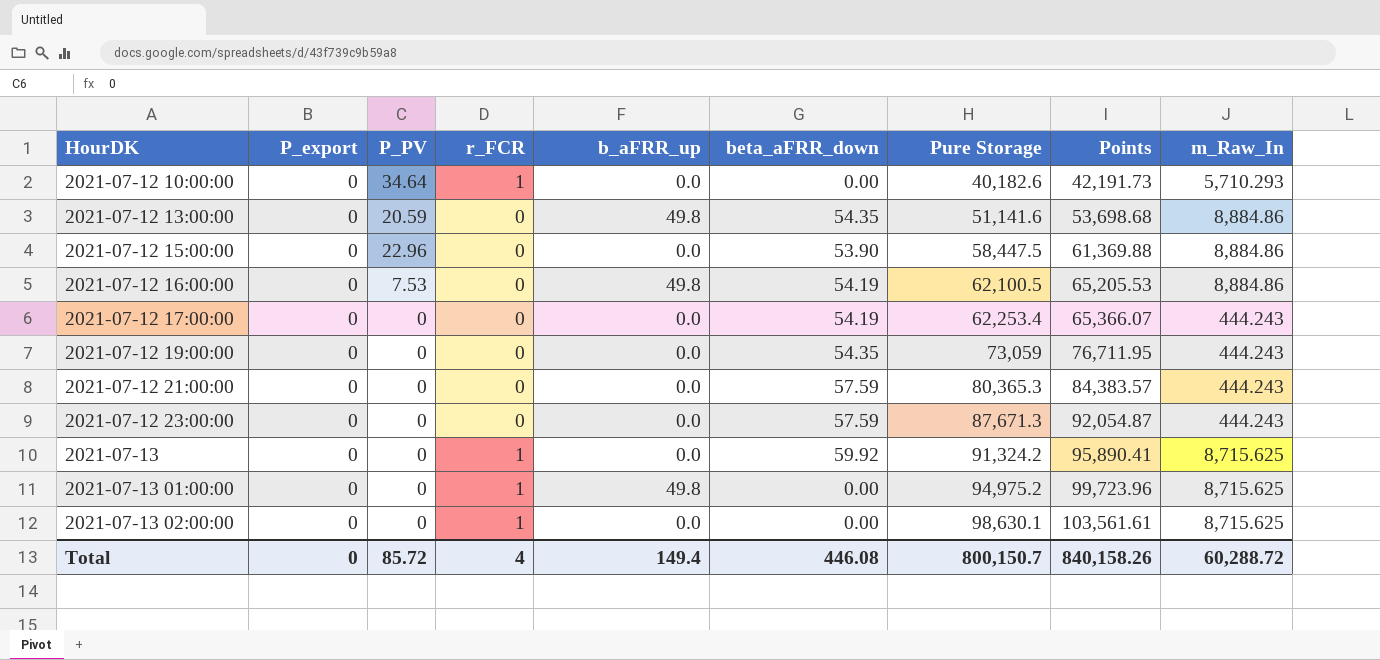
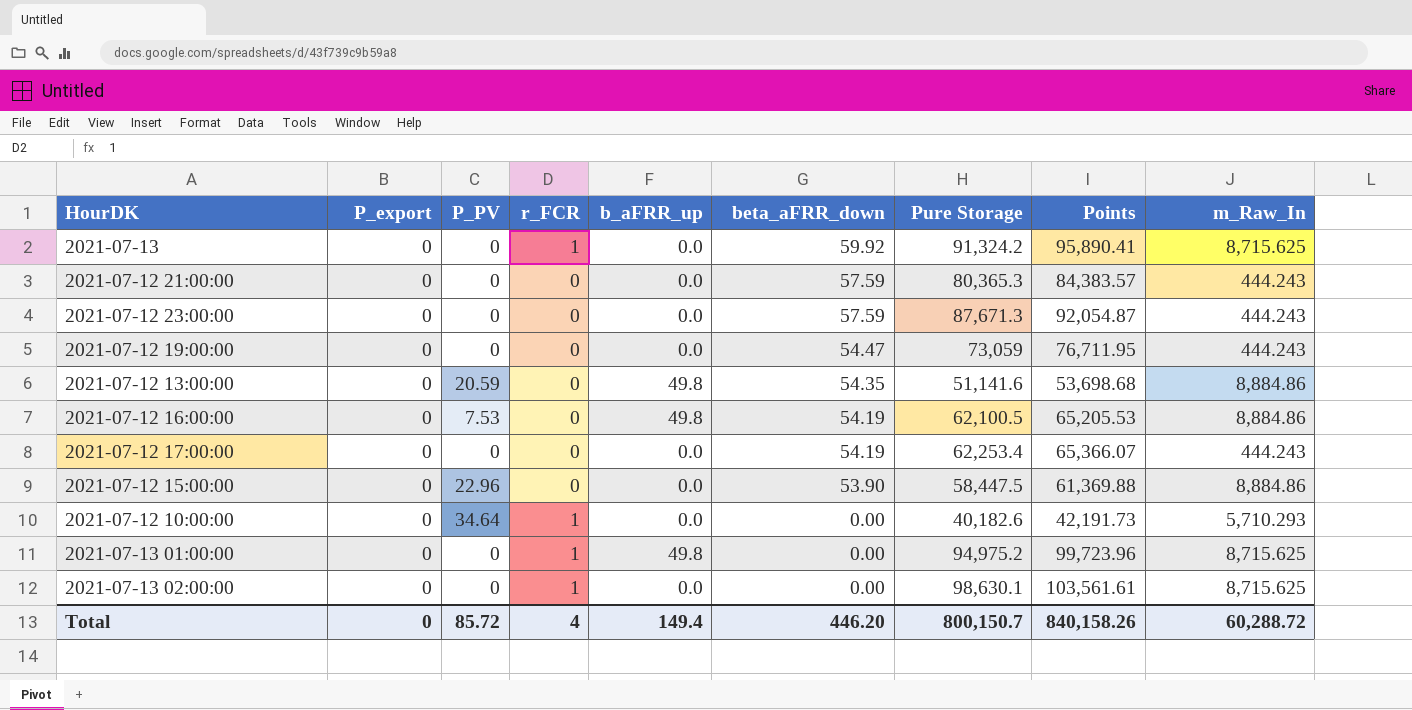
row order: HourDK ascending -> beta_aFRR_down descending
2021-07-12 19:00:00 | beta_aFRR_down: 54.35 -> 54.47
Total | beta_aFRR_down: 446.08 -> 446.20

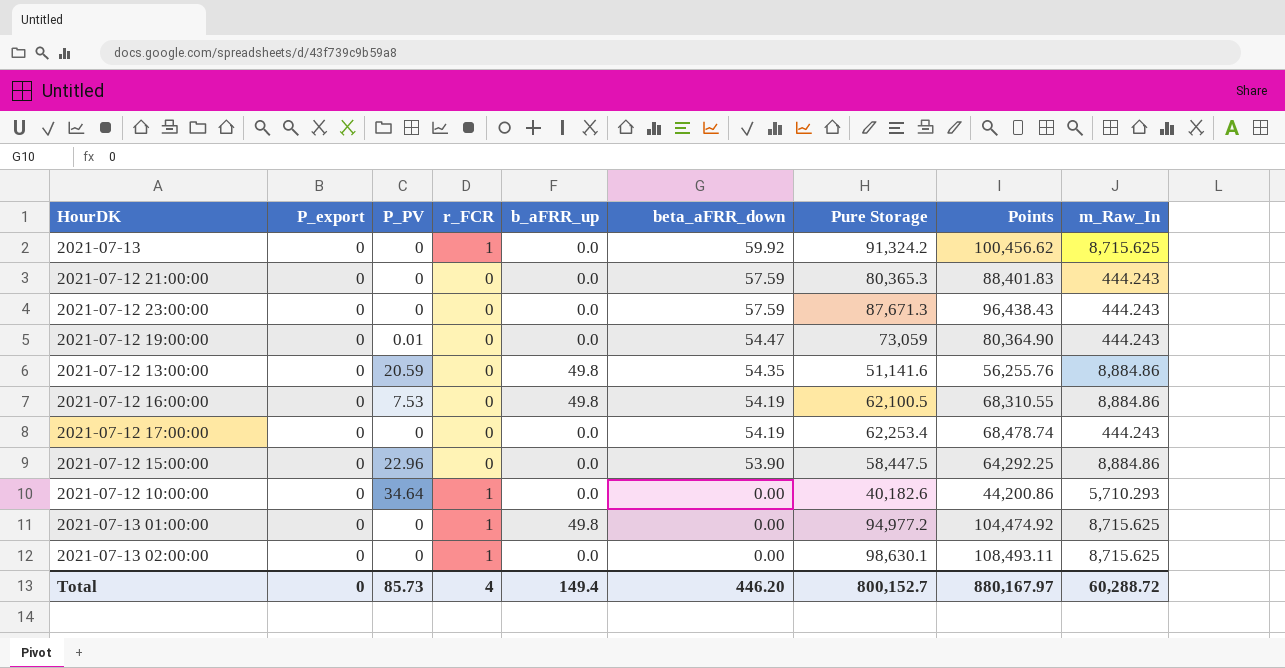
column Points | formula: [Pure Storage] * 1.05 -> [Pure Storage] * 1.1
2021-07-12 19:00:00 | P_PV: 0 -> 0.01
2021-07-13 01:00:00 | Pure Storage: 94,975.2 -> 94,977.2
Total | P_PV: 85.72 -> 85.73
Total | Pure Storage: 800,150.7 -> 800,152.7
Total | Points: 840,158.26 -> 880,167.97

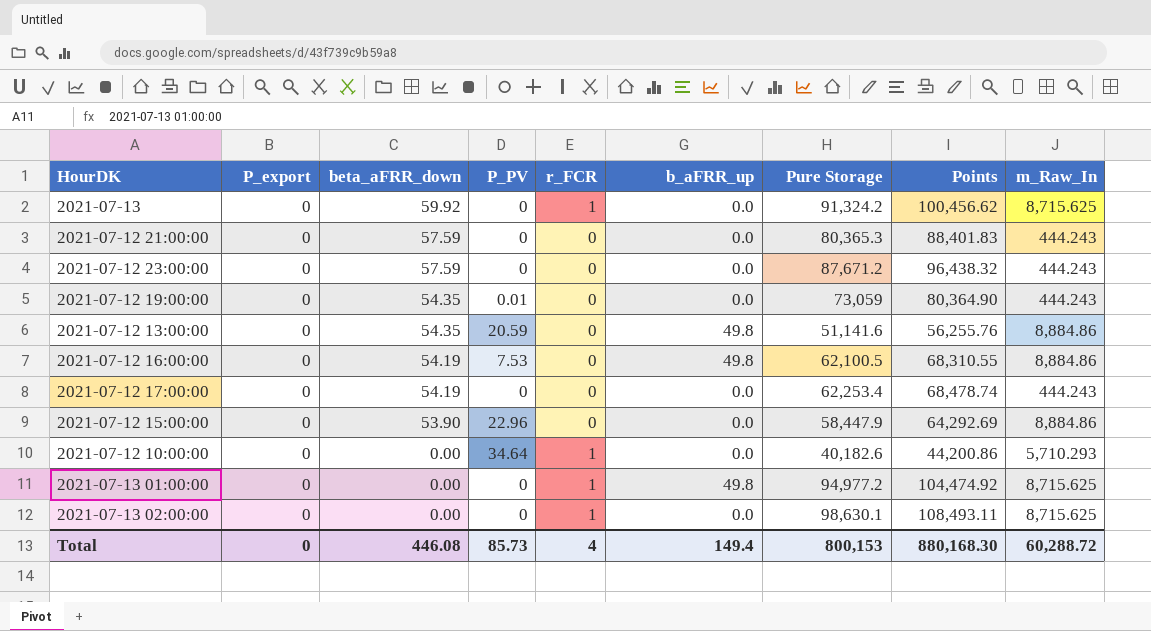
column beta_aFRR_down | position: 6 -> 3
2021-07-12 23:00:00 | Pure Storage: 87,671.3 -> 87,671.2
2021-07-12 23:00:00 | Points: 96,438.43 -> 96,438.32
2021-07-12 19:00:00 | beta_aFRR_down: 54.47 -> 54.35
2021-07-12 15:00:00 | Pure Storage: 58,447.5 -> 58,447.9
2021-07-12 15:00:00 | Points: 64,292.25 -> 64,292.69
Total | beta_aFRR_down: 446.20 -> 446.08
Total | Pure Storage: 800,152.7 -> 800,153
Total | Points: 880,167.97 -> 880,168.30

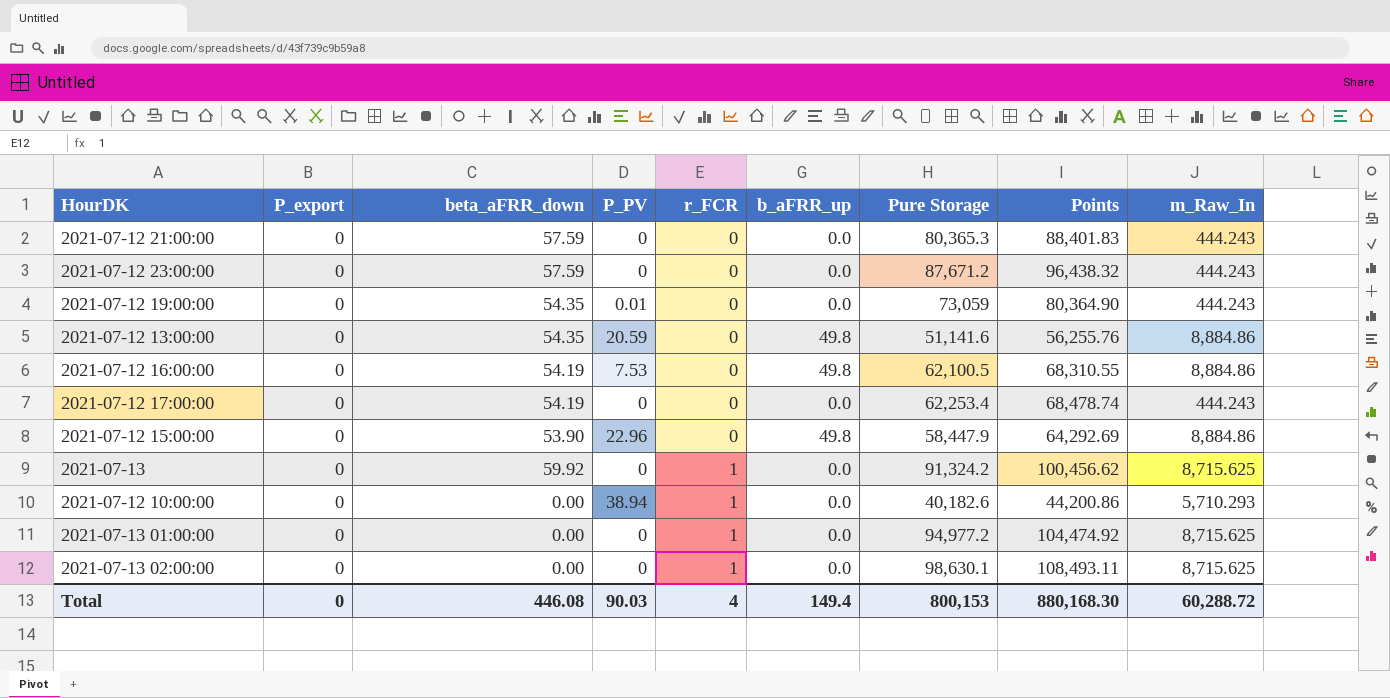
row order: beta_aFRR_down descending -> r_FCR ascending
2021-07-12 15:00:00 | b_aFRR_up: 0.0 -> 49.8
2021-07-12 10:00:00 | P_PV: 34.64 -> 38.94
2021-07-13 01:00:00 | b_aFRR_up: 49.8 -> 0.0
Total | P_PV: 85.73 -> 90.03

